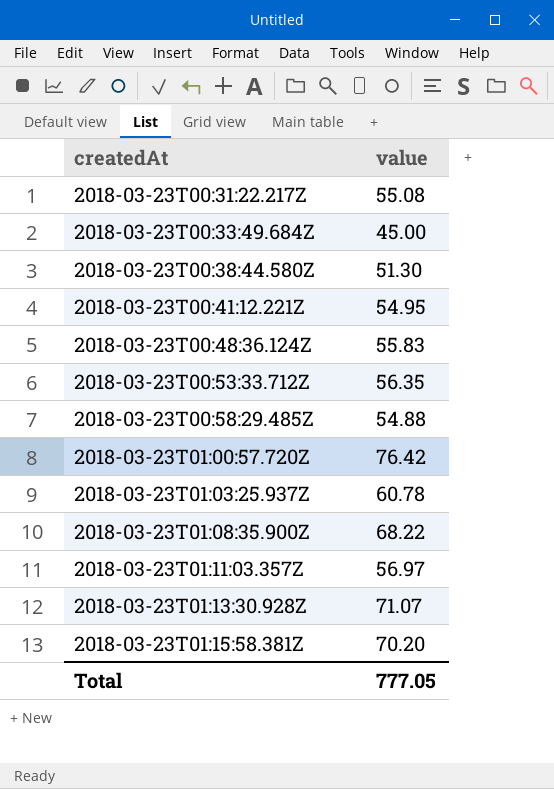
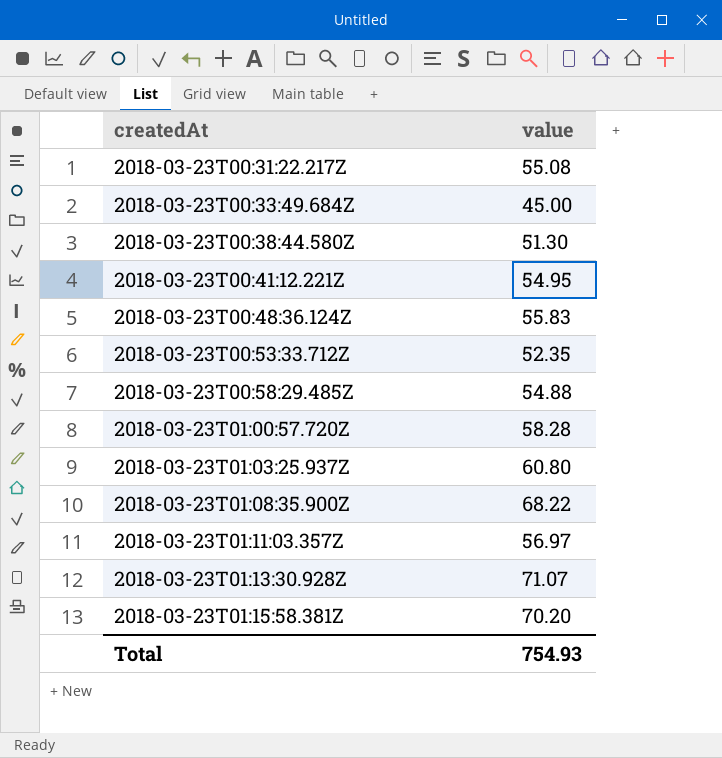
2018-03-23T00:53:33.712Z | value: 56.35 -> 52.35
2018-03-23T01:00:57.720Z | value: 76.42 -> 58.28
2018-03-23T01:03:25.937Z | value: 60.78 -> 60.80
Total | value: 777.05 -> 754.93

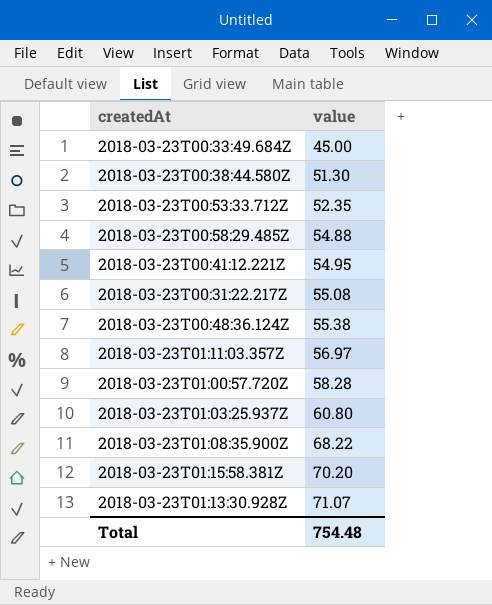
row order: createdAt ascending -> value ascending
2018-03-23T00:48:36.124Z | value: 55.83 -> 55.38
Total | value: 754.93 -> 754.48

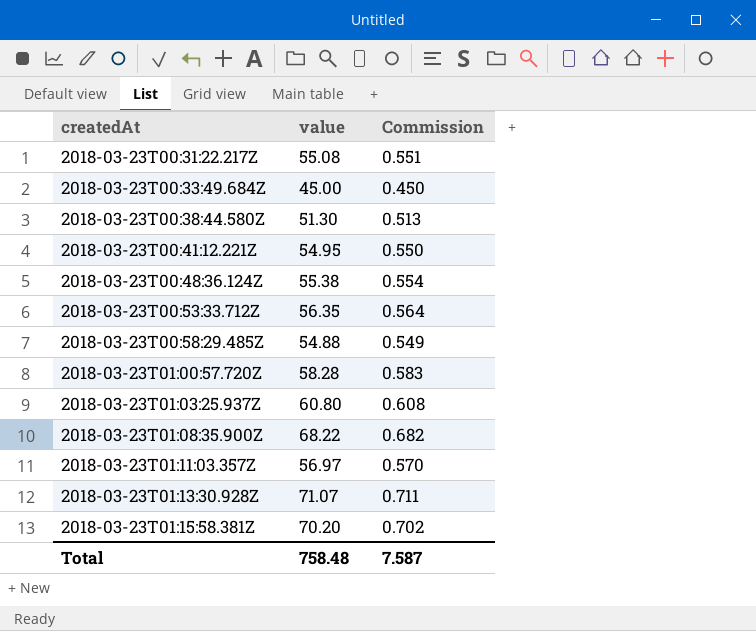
row order: value ascending -> createdAt ascending
column Commission | formula: none -> [value] * 0.01
2018-03-23T00:53:33.712Z | value: 52.35 -> 56.35
Total | value: 754.48 -> 758.48

